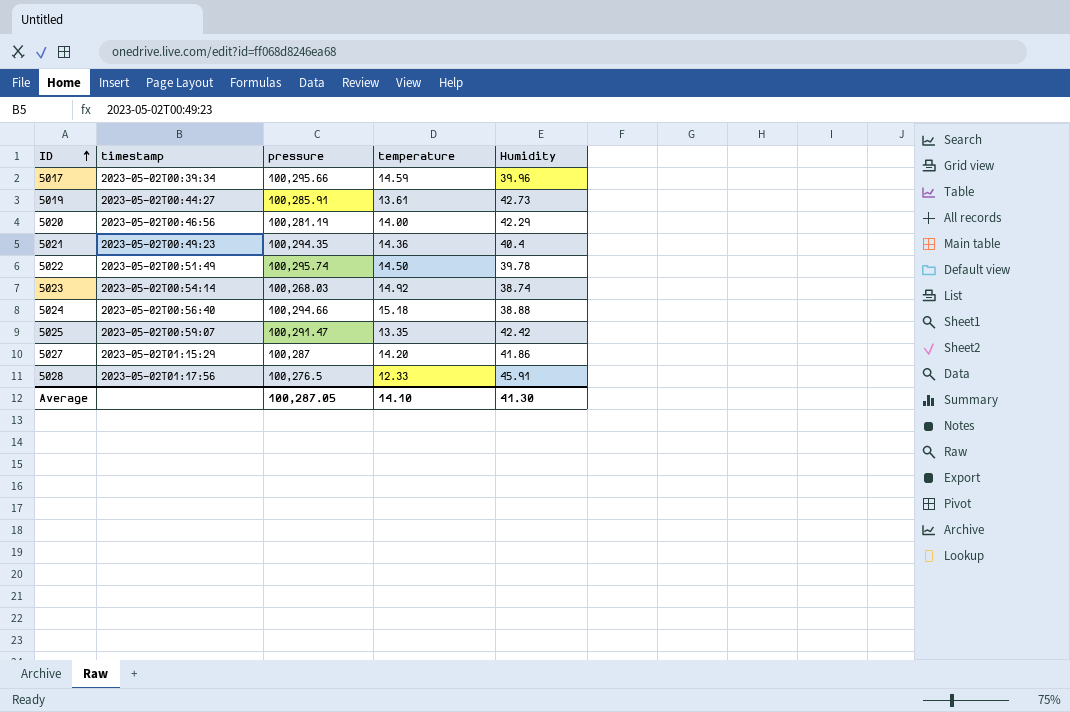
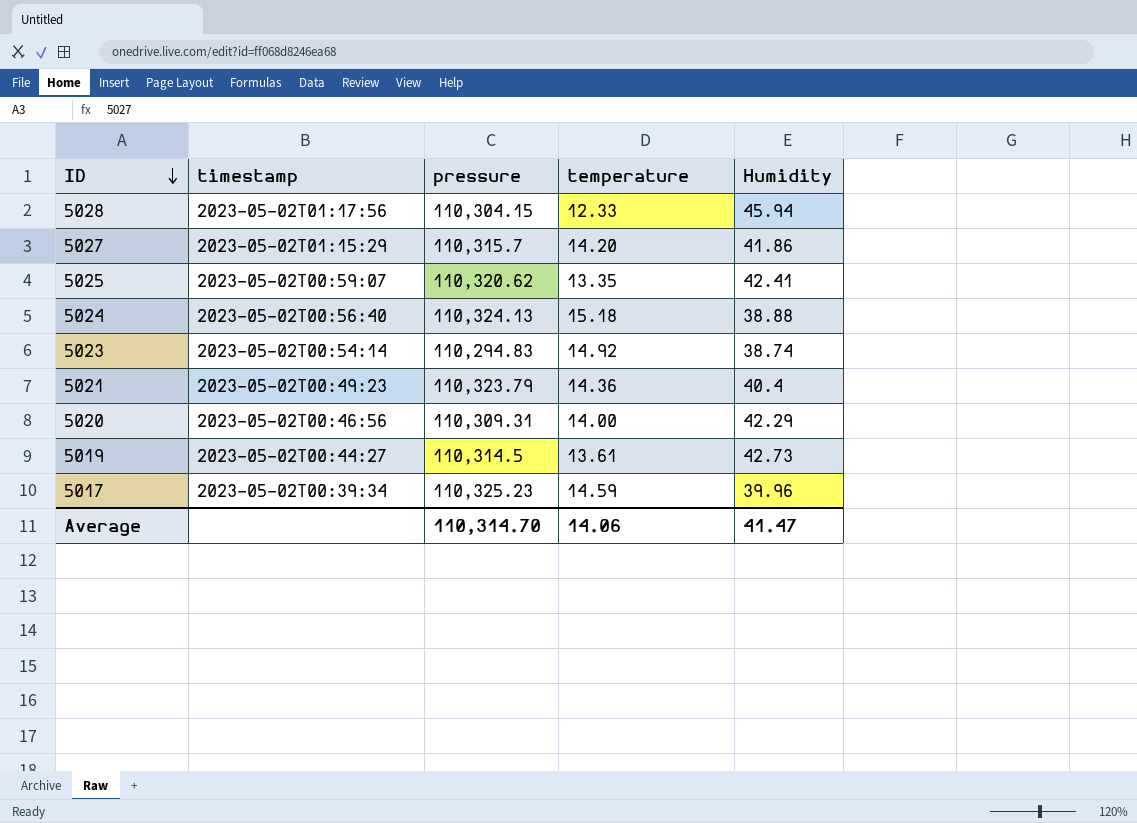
row order: ID ascending -> ID descending
row 5022: 2023-05-02T00:51:49 | 100,295.74 | 14.50 | 39.78 -> none
5028 | pressure: 100,276.5 -> 110,304.15
5028 | Humidity: 45.91 -> 45.94
5027 | pressure: 100,287 -> 110,315.7
5025 | pressure: 100,291.47 -> 110,320.62
5025 | Humidity: 42.42 -> 42.41
5024 | pressure: 100,294.66 -> 110,324.13
5023 | pressure: 100,268.03 -> 110,294.83
5021 | pressure: 100,294.35 -> 110,323.79
5020 | pressure: 100,281.19 -> 110,309.31
5019 | pressure: 100,285.91 -> 110,314.5
5017 | pressure: 100,295.66 -> 110,325.23
Average | pressure: 100,287.05 -> 110,314.70
Average | temperature: 14.10 -> 14.06
Average | Humidity: 41.30 -> 41.47

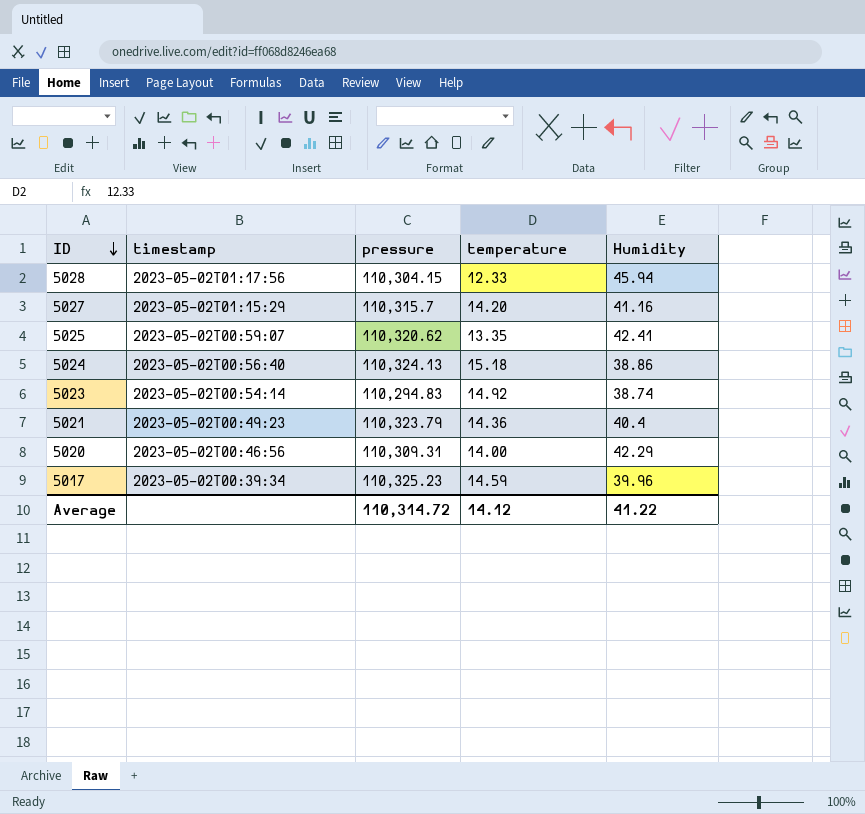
row 5019: 2023-05-02T00:44:27 | 110,314.5 | 13.61 | 42.73 -> none
5027 | Humidity: 41.86 -> 41.16
5024 | Humidity: 38.88 -> 38.86
Average | pressure: 110,314.70 -> 110,314.72
Average | temperature: 14.06 -> 14.12
Average | Humidity: 41.47 -> 41.22

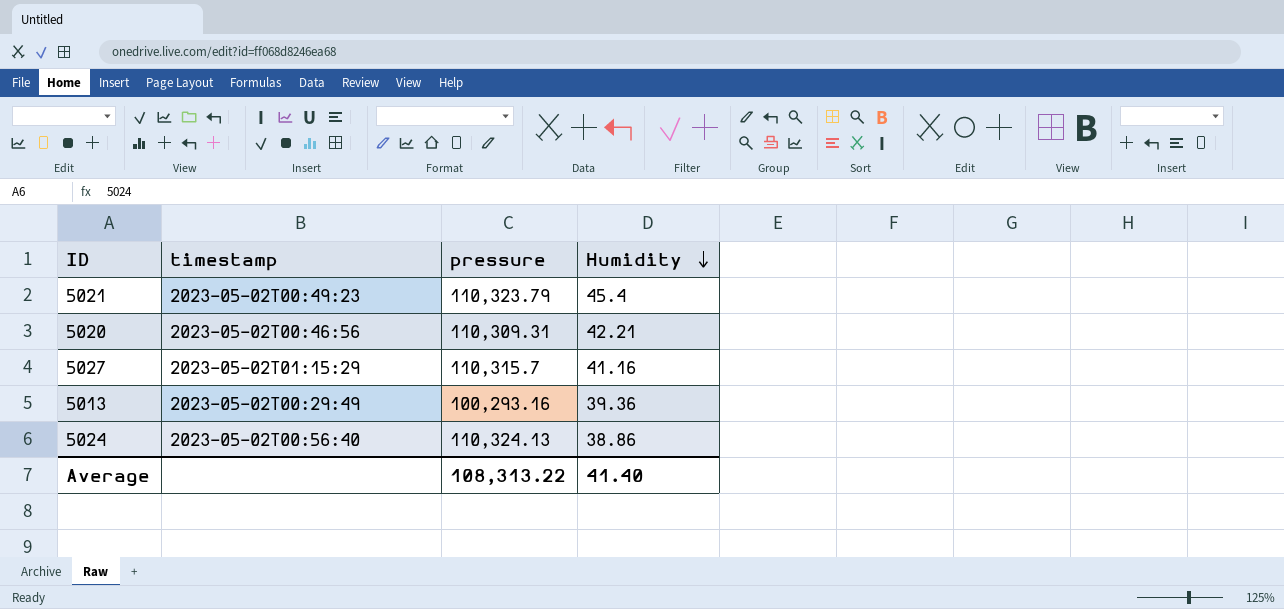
row order: ID descending -> Humidity descending
column temperature | position: 4 -> none
row 5028: 2023-05-02T01:17:56 | 110,304.15 | 12.33 | 45.94 -> none
row 5025: 2023-05-02T00:59:07 | 110,320.62 | 13.35 | 42.41 -> none
row 5023: 2023-05-02T00:54:14 | 110,294.83 | 14.92 | 38.74 -> none
row 5017: 2023-05-02T00:39:34 | 110,325.23 | 14.59 | 39.96 -> none
5021 | Humidity: 40.4 -> 45.4
5020 | Humidity: 42.29 -> 42.21
row 5013: none -> 2023-05-02T00:29:49 | 100,293.16 | 39.36
Average | pressure: 110,314.72 -> 108,313.22
Average | Humidity: 41.22 -> 41.40

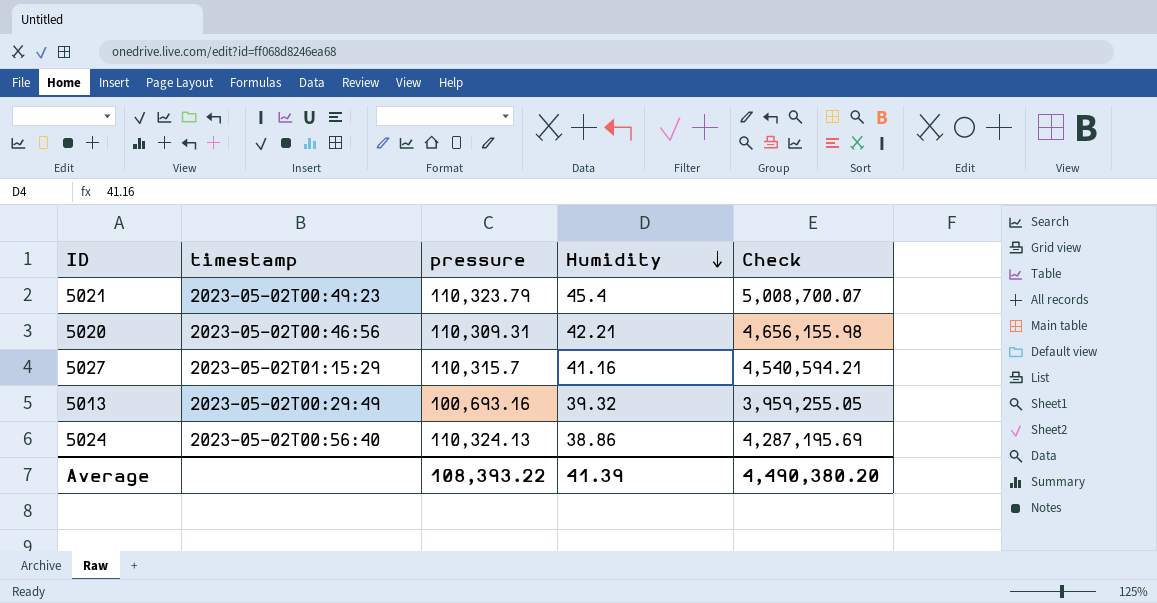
column Check | formula: none -> [pressure] * [Humidity]
5013 | pressure: 100,293.16 -> 100,693.16
5013 | Humidity: 39.36 -> 39.32
Average | pressure: 108,313.22 -> 108,393.22
Average | Humidity: 41.40 -> 41.39

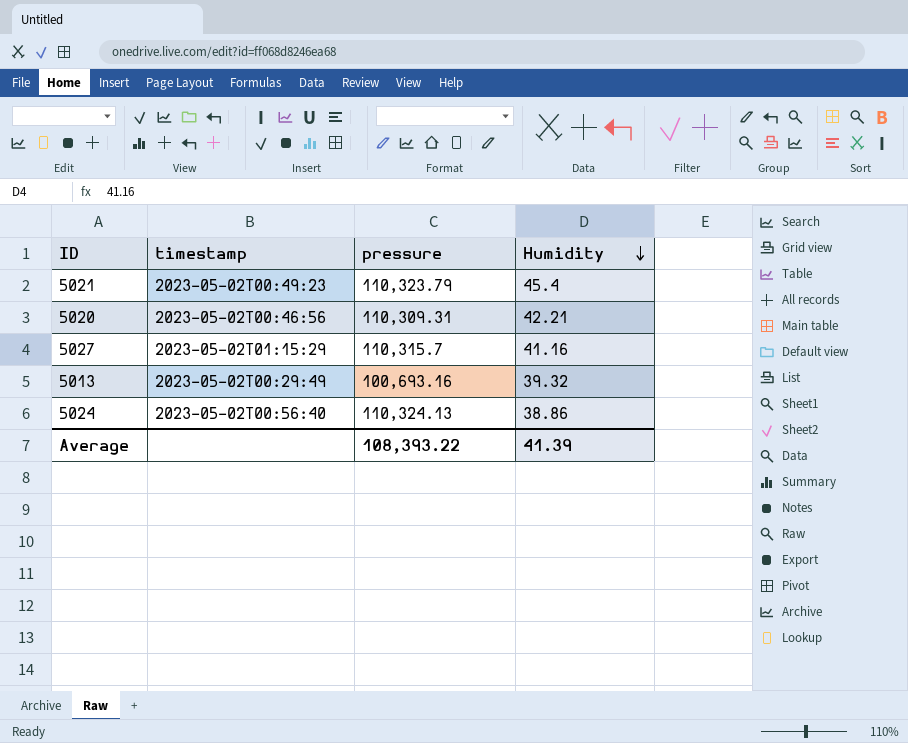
column Check | formula: [pressure] * [Humidity] -> none

